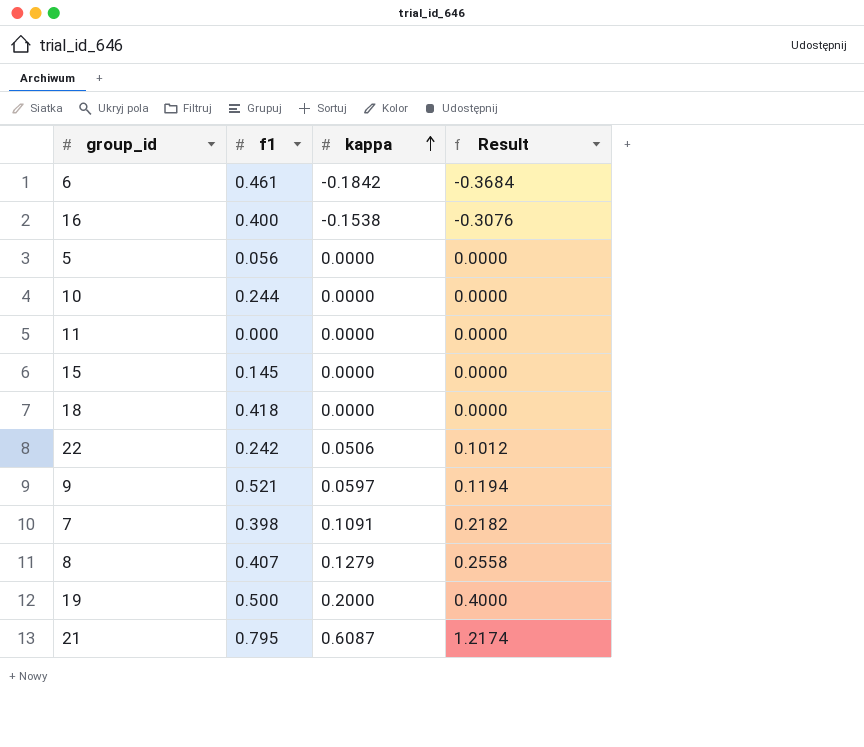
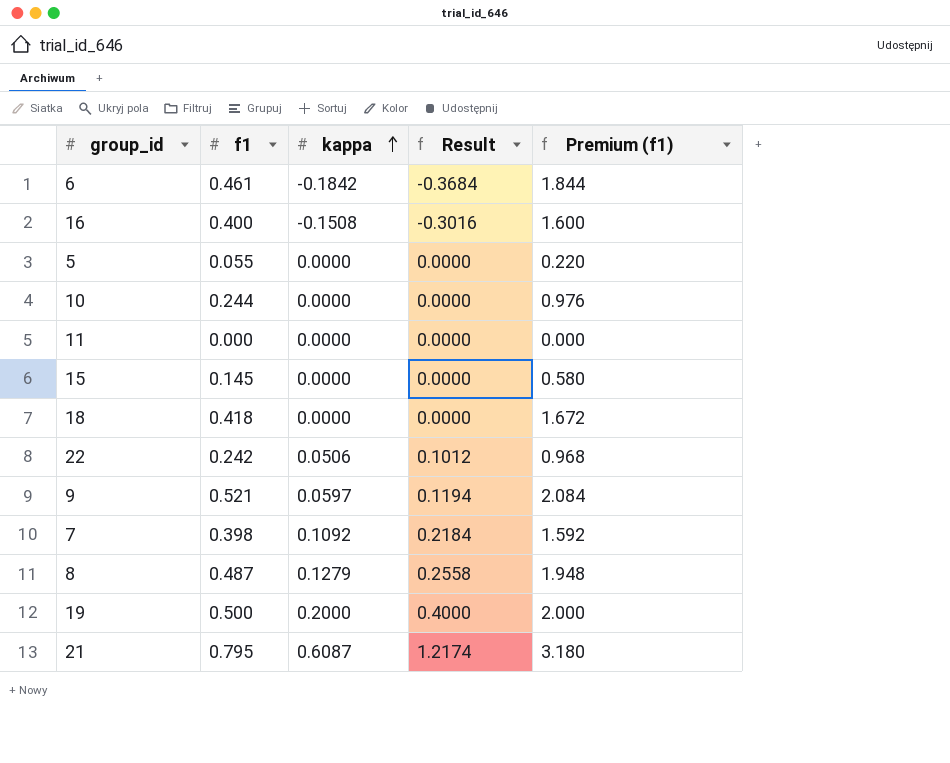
column Premium (f1) | formula: none -> [f1] * 4
16 | kappa: -0.1538 -> -0.1508
16 | Result: -0.3076 -> -0.3016
5 | f1: 0.056 -> 0.055
7 | kappa: 0.1091 -> 0.1092
7 | Result: 0.2182 -> 0.2184
8 | f1: 0.407 -> 0.487

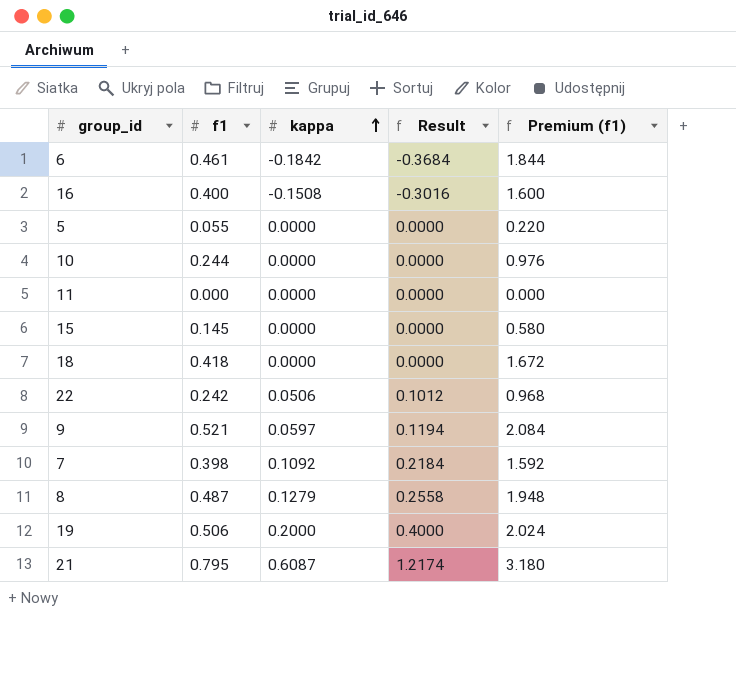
19 | f1: 0.500 -> 0.506
19 | Premium (f1): 2.000 -> 2.024

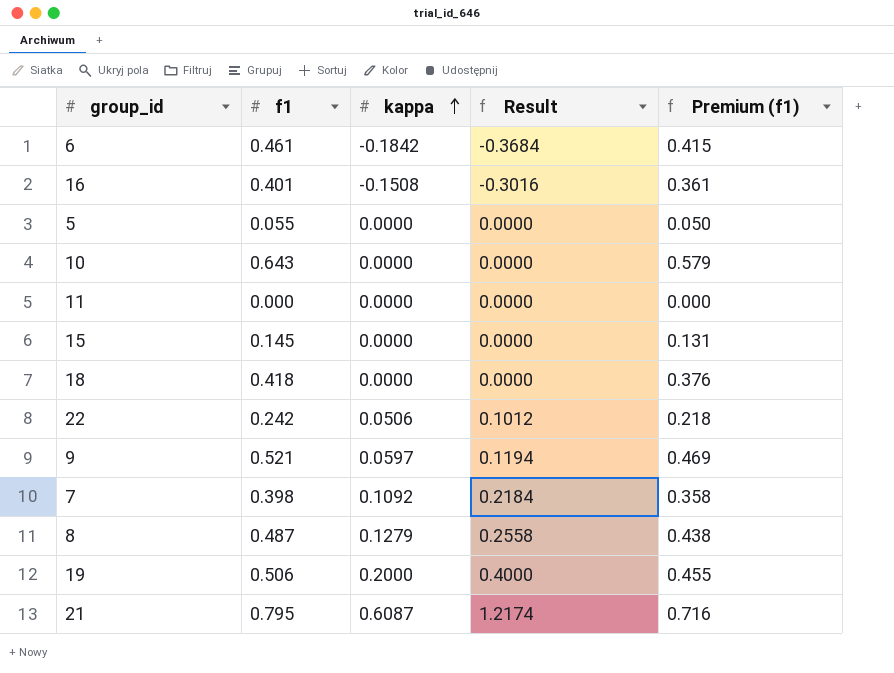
column Premium (f1) | formula: [f1] * 4 -> [f1] * 0.9
16 | f1: 0.400 -> 0.401
10 | f1: 0.244 -> 0.643

